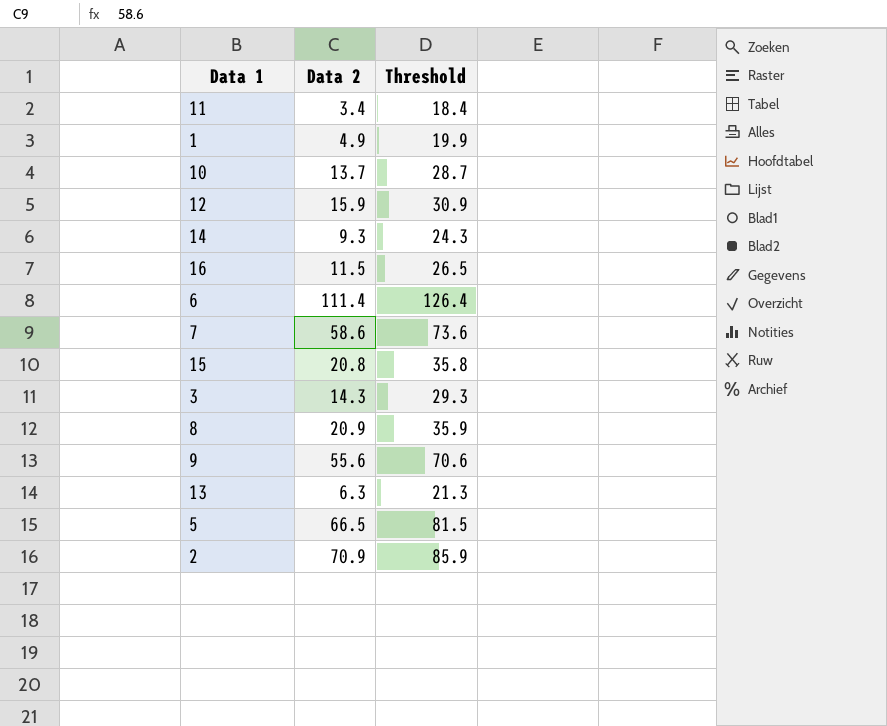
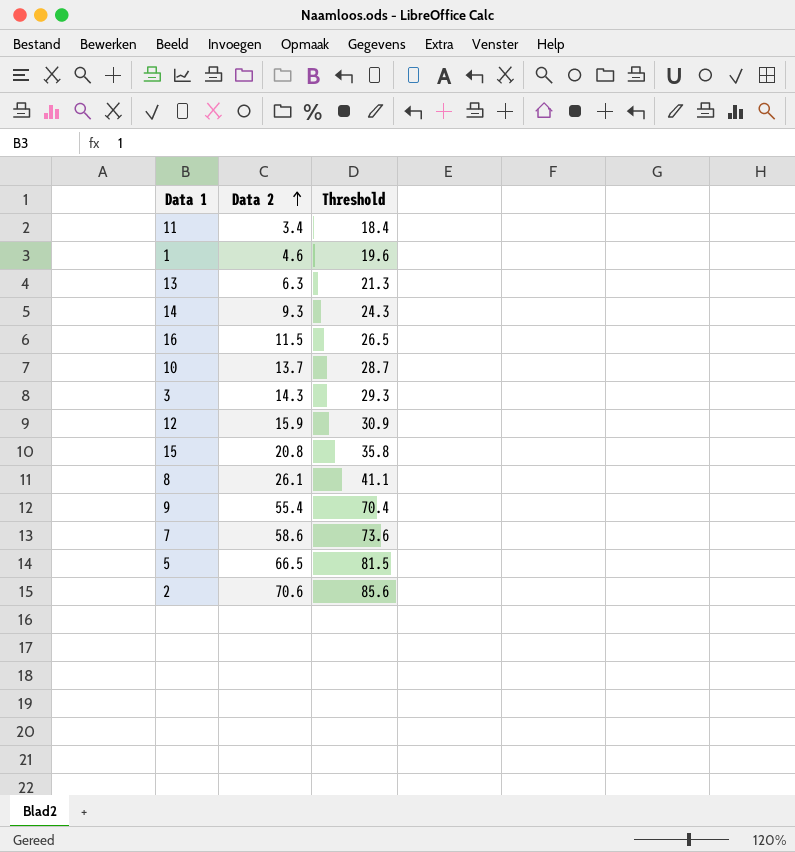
row order: none -> Data 2 ascending
row 6: 111.4 | 126.4 -> none
1 | Data 2: 4.9 -> 4.6
1 | Threshold: 19.9 -> 19.6
8 | Data 2: 20.9 -> 26.1
8 | Threshold: 35.9 -> 41.1
9 | Data 2: 55.6 -> 55.4
9 | Threshold: 70.6 -> 70.4
2 | Data 2: 70.9 -> 70.6
2 | Threshold: 85.9 -> 85.6

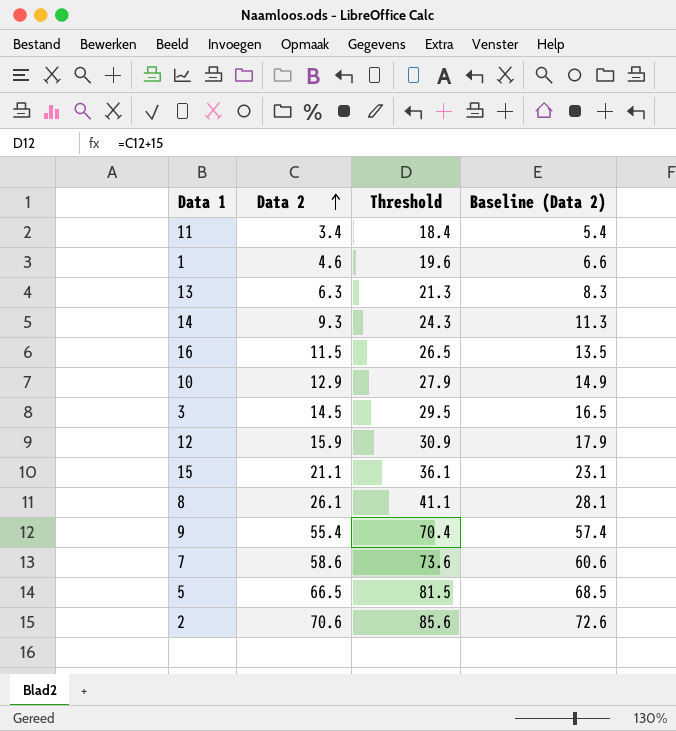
column Baseline (Data 2) | formula: none -> [Data 2] + 2
10 | Data 2: 13.7 -> 12.9
10 | Threshold: 28.7 -> 27.9
3 | Data 2: 14.3 -> 14.5
3 | Threshold: 29.3 -> 29.5
15 | Data 2: 20.8 -> 21.1
15 | Threshold: 35.8 -> 36.1

